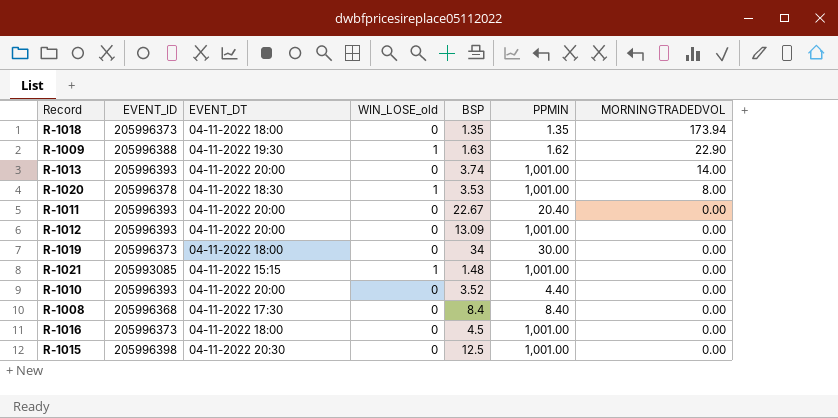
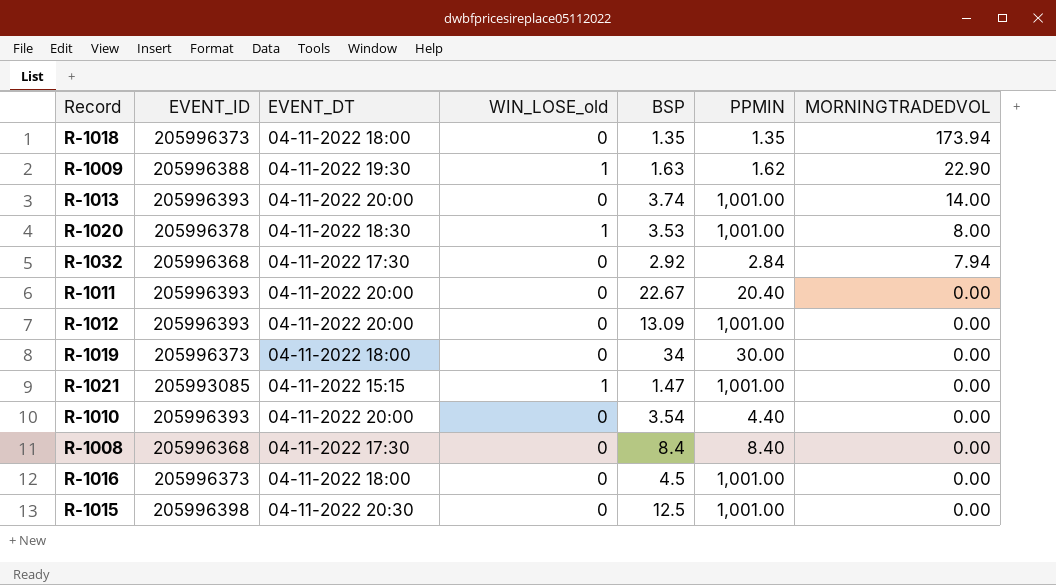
row R-1032: none -> 205996368 | 04-11-2022 17:30 | 0 | 2.92 | 2.84 | 7.94
R-1021 | BSP: 1.48 -> 1.47
R-1010 | BSP: 3.52 -> 3.54

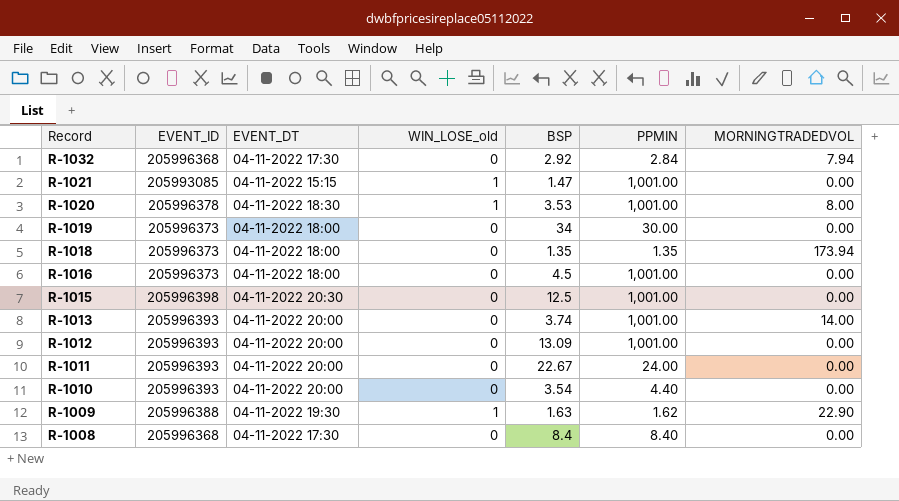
row order: MORNINGTRADEDVOL descending -> Record descending
R-1011 | PPMIN: 20.40 -> 24.00

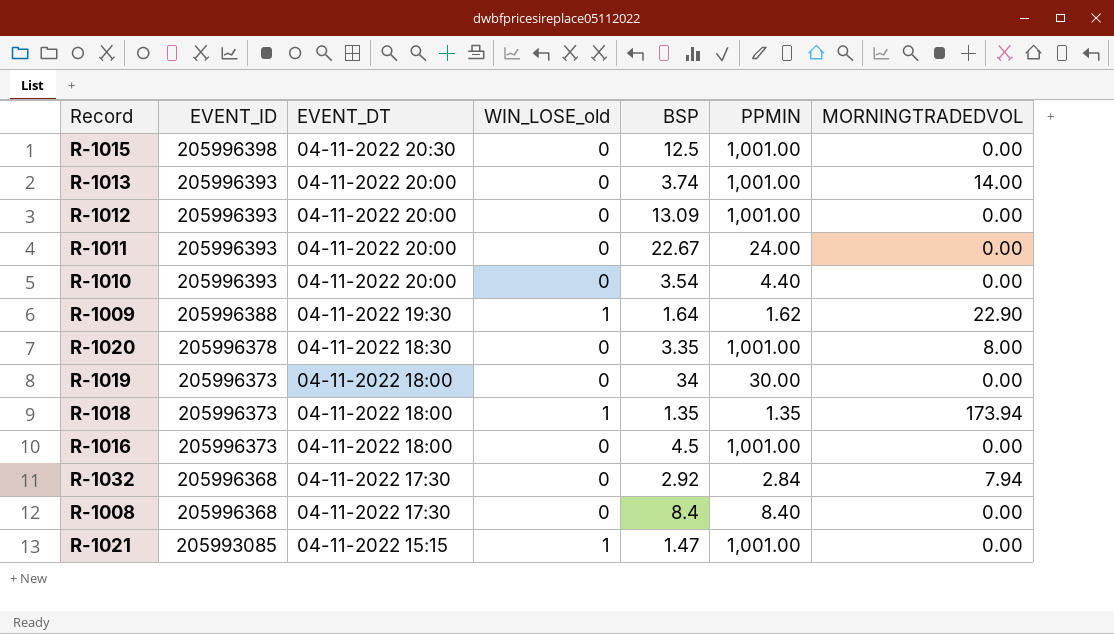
row order: Record descending -> EVENT_ID descending
R-1009 | BSP: 1.63 -> 1.64
R-1020 | WIN_LOSE_old: 1 -> 0
R-1020 | BSP: 3.53 -> 3.35
R-1018 | WIN_LOSE_old: 0 -> 1

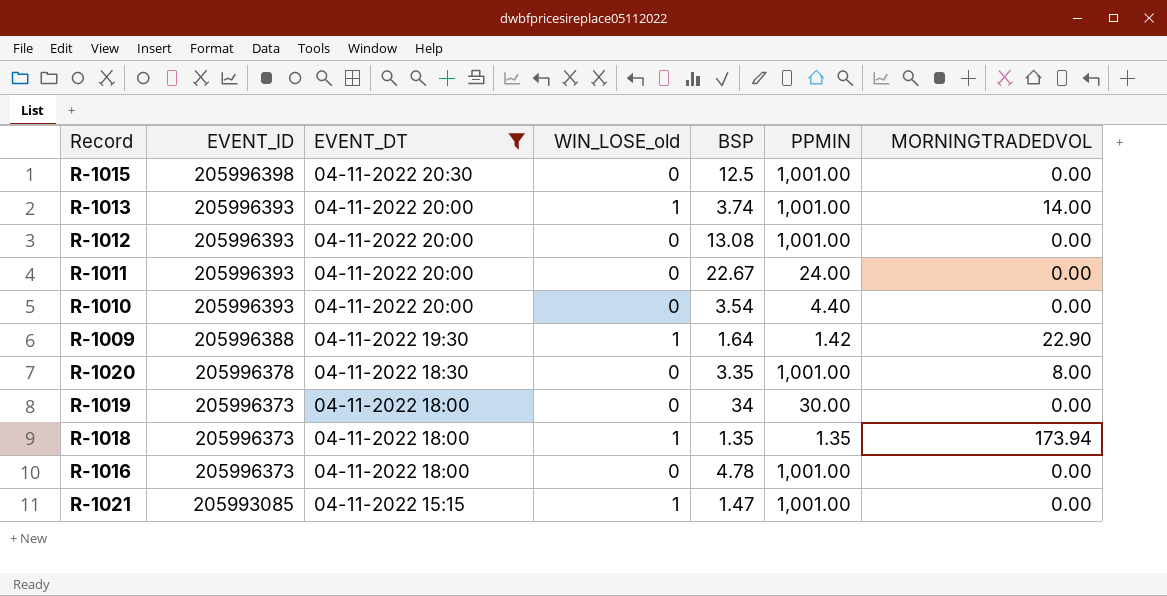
filter: none -> EVENT_DT != 04-11-2022 17:30
R-1013 | WIN_LOSE_old: 0 -> 1
R-1012 | BSP: 13.09 -> 13.08
R-1009 | PPMIN: 1.62 -> 1.42
R-1016 | BSP: 4.5 -> 4.78

